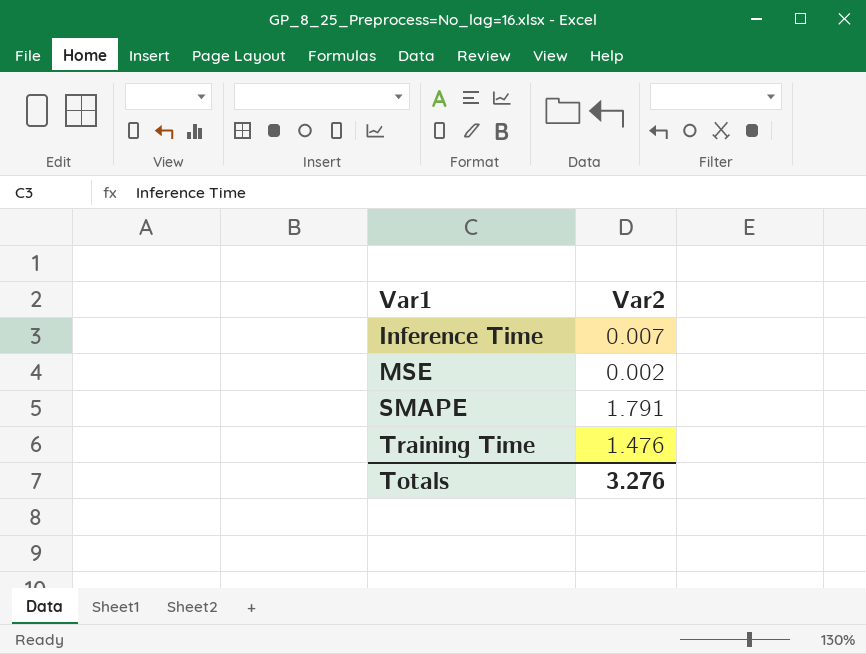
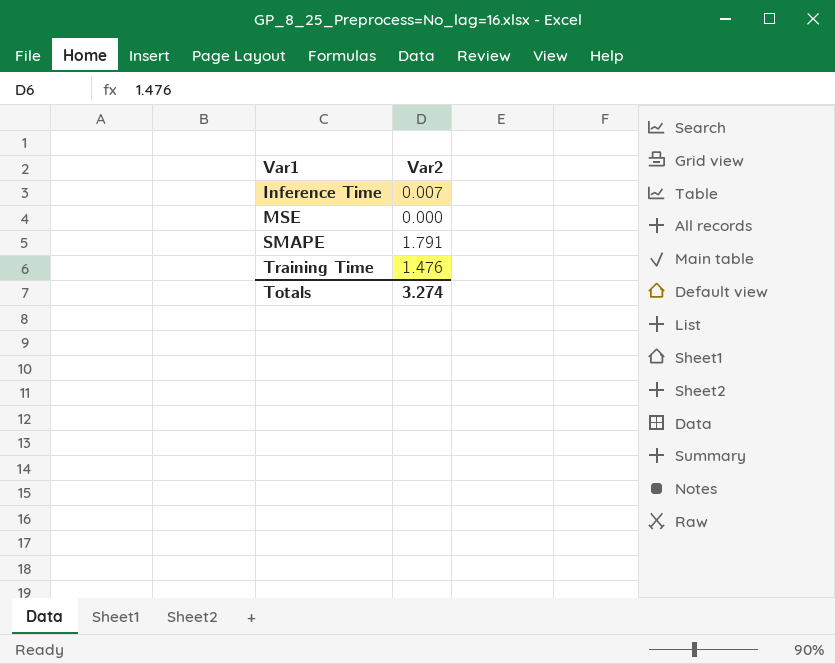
MSE | Var2: 0.002 -> 0.000
Totals | Var2: 3.276 -> 3.274

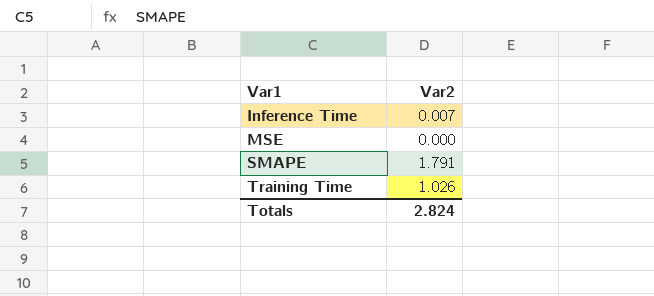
Training Time | Var2: 1.476 -> 1.026
Totals | Var2: 3.274 -> 2.824

